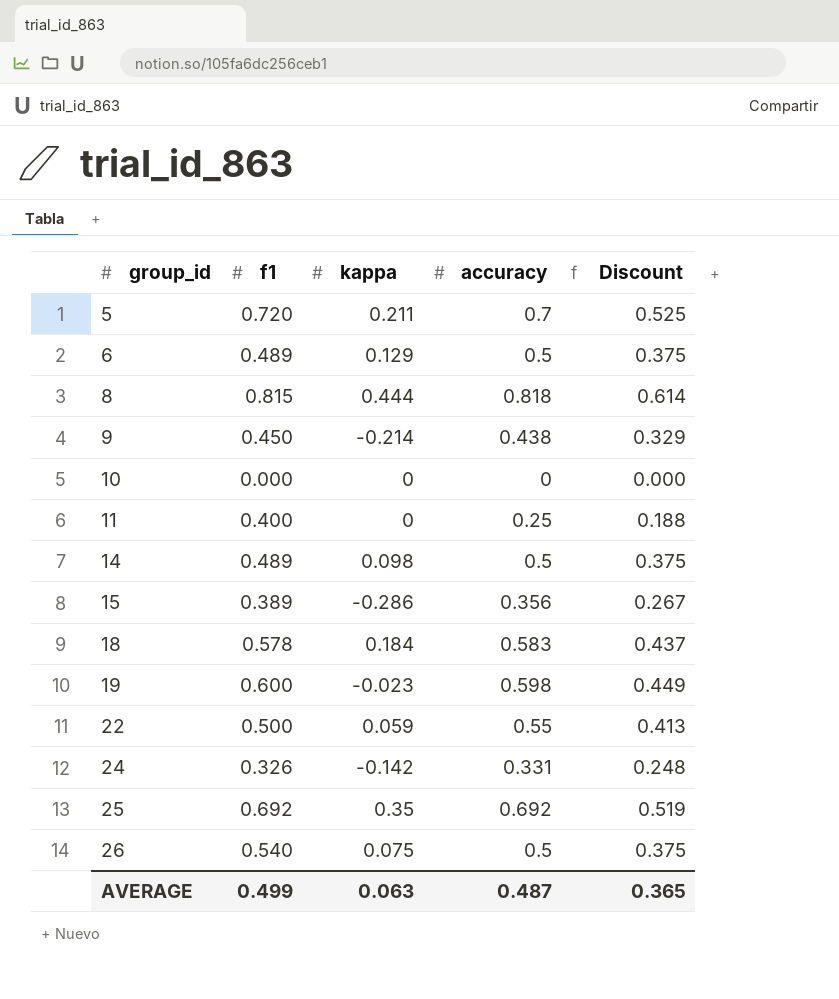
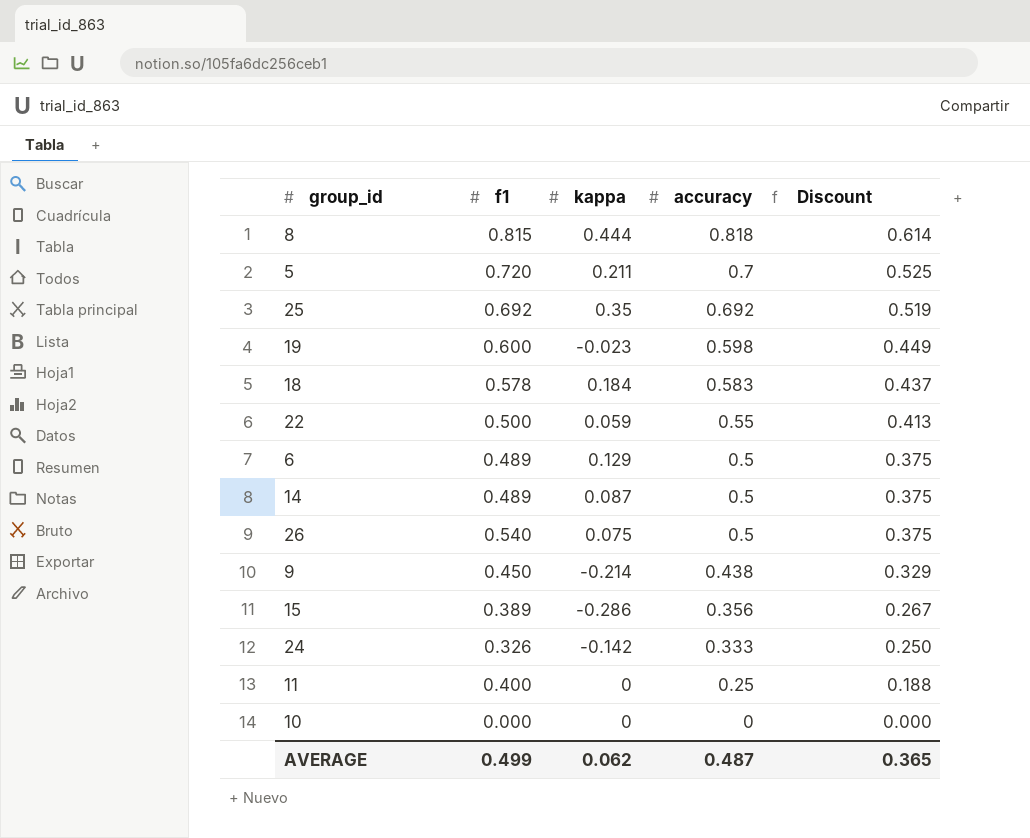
row order: group_id ascending -> accuracy descending
14 | kappa: 0.098 -> 0.087
24 | accuracy: 0.331 -> 0.333
24 | Discount: 0.248 -> 0.250
AVERAGE | kappa: 0.063 -> 0.062

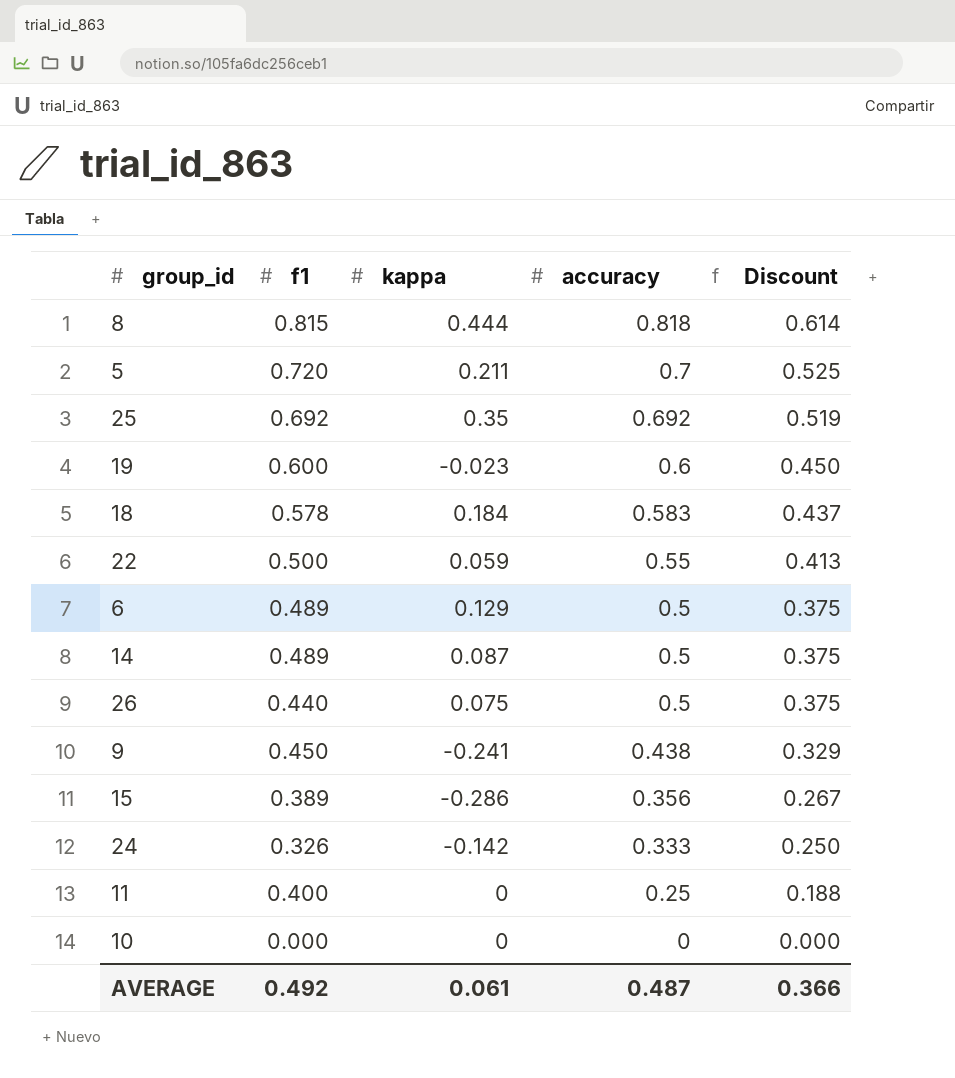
19 | accuracy: 0.598 -> 0.6
19 | Discount: 0.449 -> 0.450
26 | f1: 0.540 -> 0.440
9 | kappa: -0.214 -> -0.241
AVERAGE | f1: 0.499 -> 0.492
AVERAGE | kappa: 0.062 -> 0.061
AVERAGE | Discount: 0.365 -> 0.366

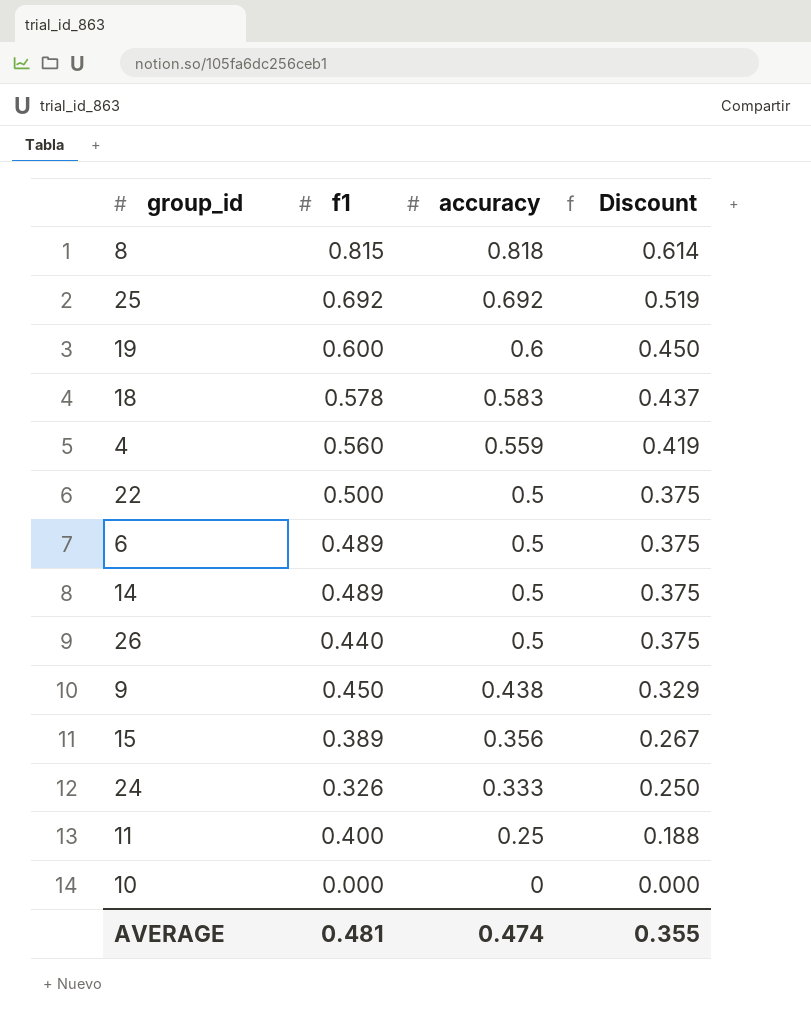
column kappa | position: 3 -> none
row 5: 0.720 | 0.211 | 0.7 | 0.525 -> none
row 4: none -> 0.560 | 0.559 | 0.419
22 | accuracy: 0.55 -> 0.5
22 | Discount: 0.413 -> 0.375
AVERAGE | f1: 0.492 -> 0.481
AVERAGE | accuracy: 0.487 -> 0.474
AVERAGE | Discount: 0.366 -> 0.355

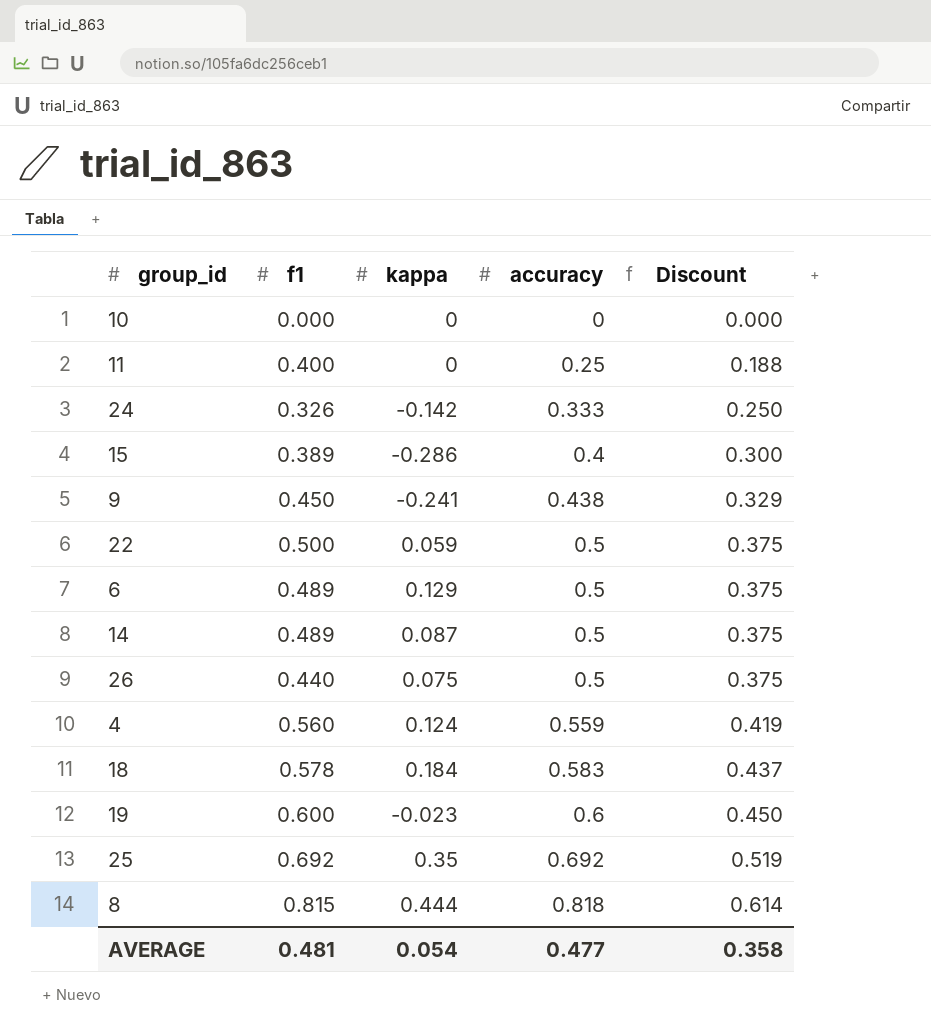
row order: accuracy descending -> accuracy ascending
column kappa | position: none -> 3
15 | accuracy: 0.356 -> 0.4
15 | Discount: 0.267 -> 0.300
AVERAGE | accuracy: 0.474 -> 0.477
AVERAGE | Discount: 0.355 -> 0.358

